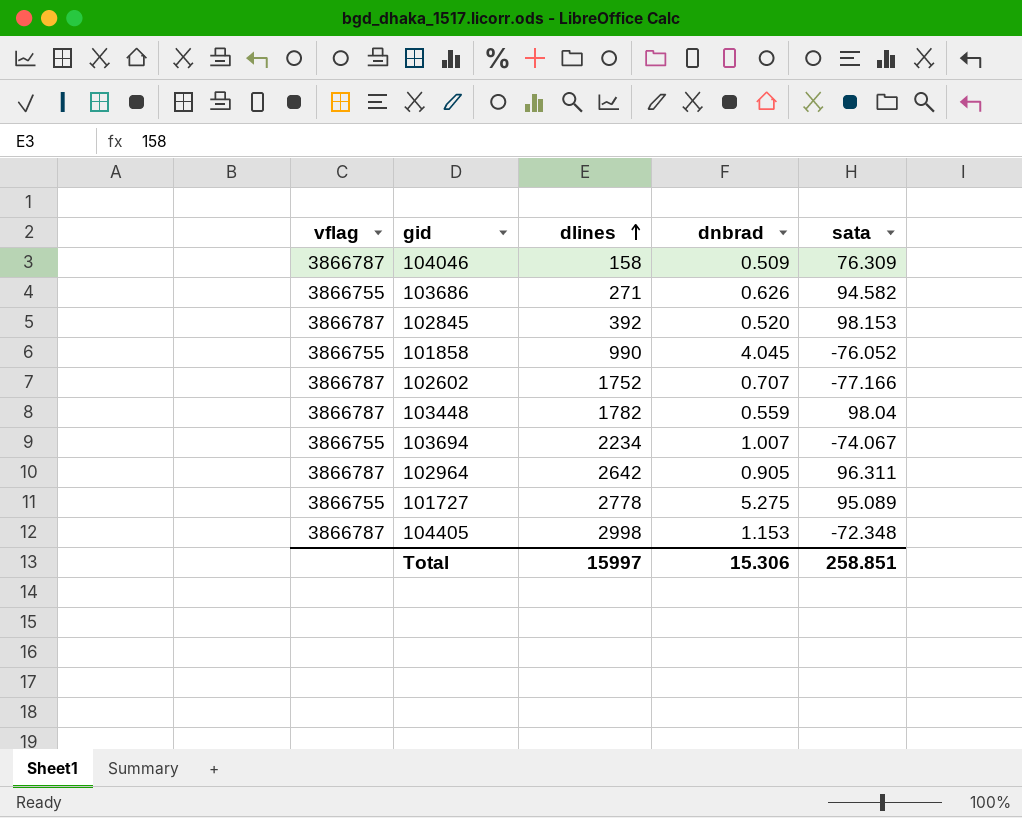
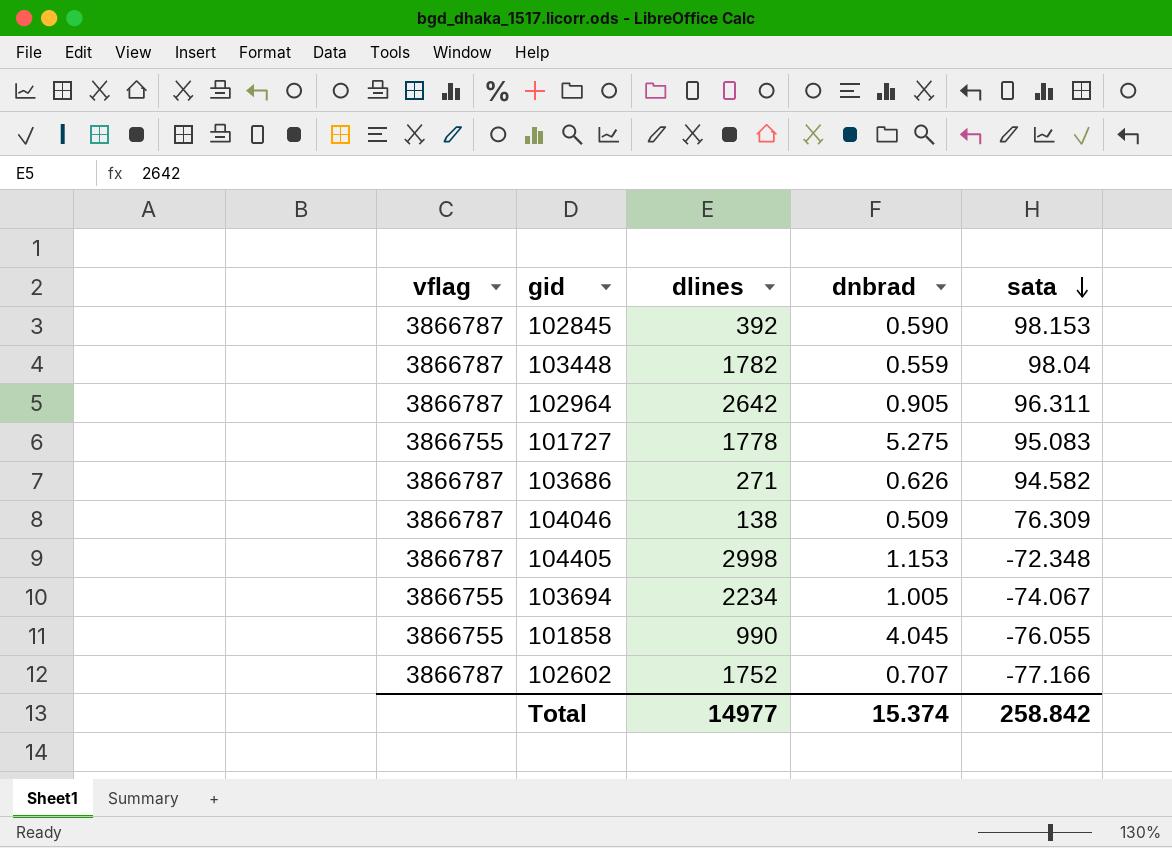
row order: dlines ascending -> sata descending
102845 | dnbrad: 0.520 -> 0.590
101727 | dlines: 2778 -> 1778
101727 | sata: 95.089 -> 95.083
103686 | vflag: 3866755 -> 3866787
104046 | dlines: 158 -> 138
103694 | dnbrad: 1.007 -> 1.005
101858 | sata: -76.052 -> -76.055
Total | dlines: 15997 -> 14977
Total | dnbrad: 15.306 -> 15.374
Total | sata: 258.851 -> 258.842

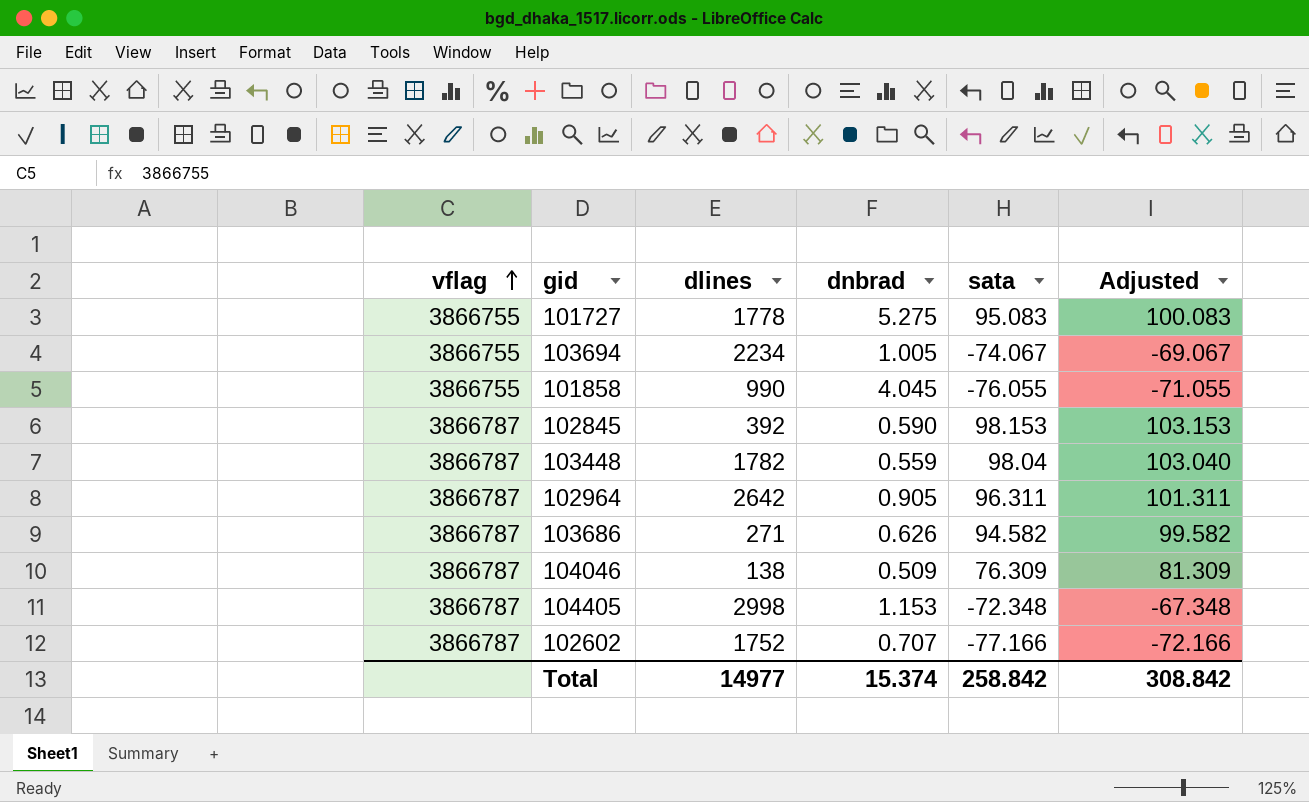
row order: sata descending -> vflag ascending
column Adjusted | formula: none -> [sata] + 5

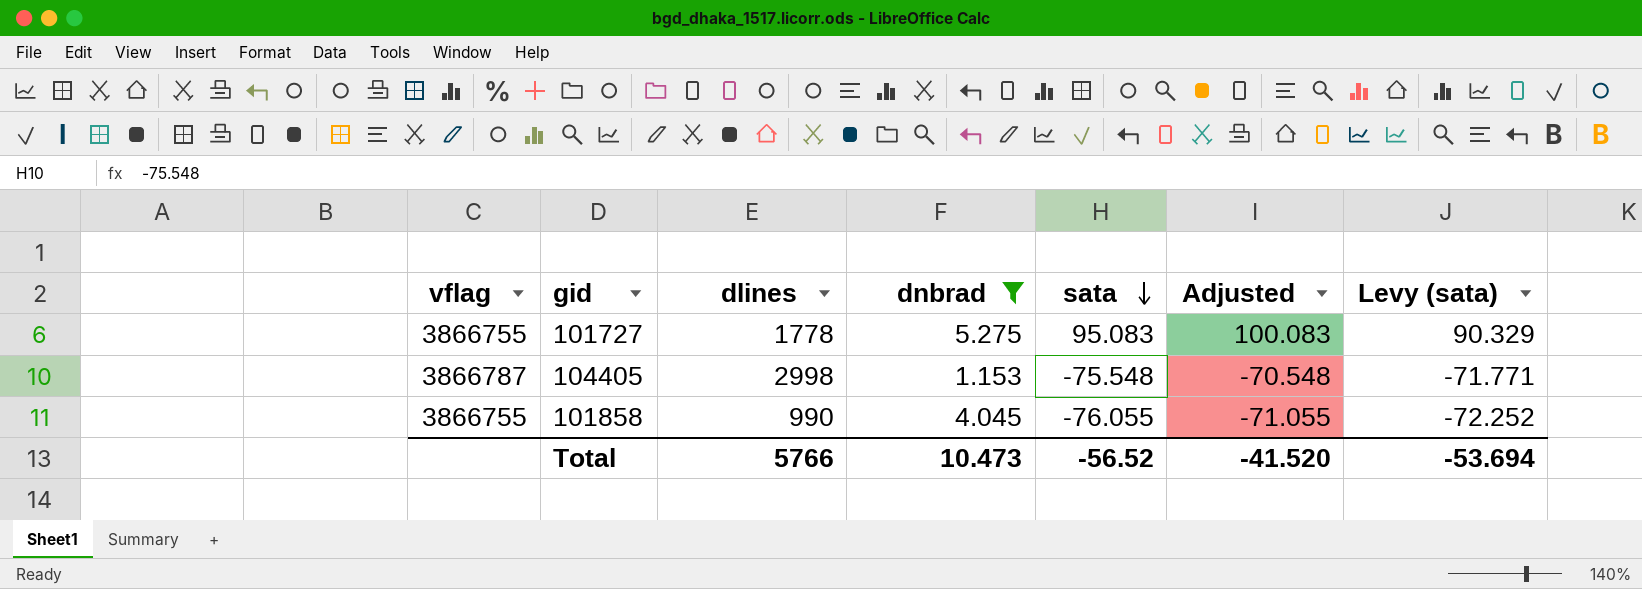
filter: none -> dnbrad >= 1.153
row order: vflag ascending -> sata descending
column Levy (sata) | formula: none -> [sata] * 0.95
104405 | sata: -72.348 -> -75.548
104405 | Adjusted: -67.348 -> -70.548
Total | dlines: 14977 -> 5766
Total | dnbrad: 15.374 -> 10.473
Total | sata: 258.842 -> -56.52
Total | Adjusted: 308.842 -> -41.520

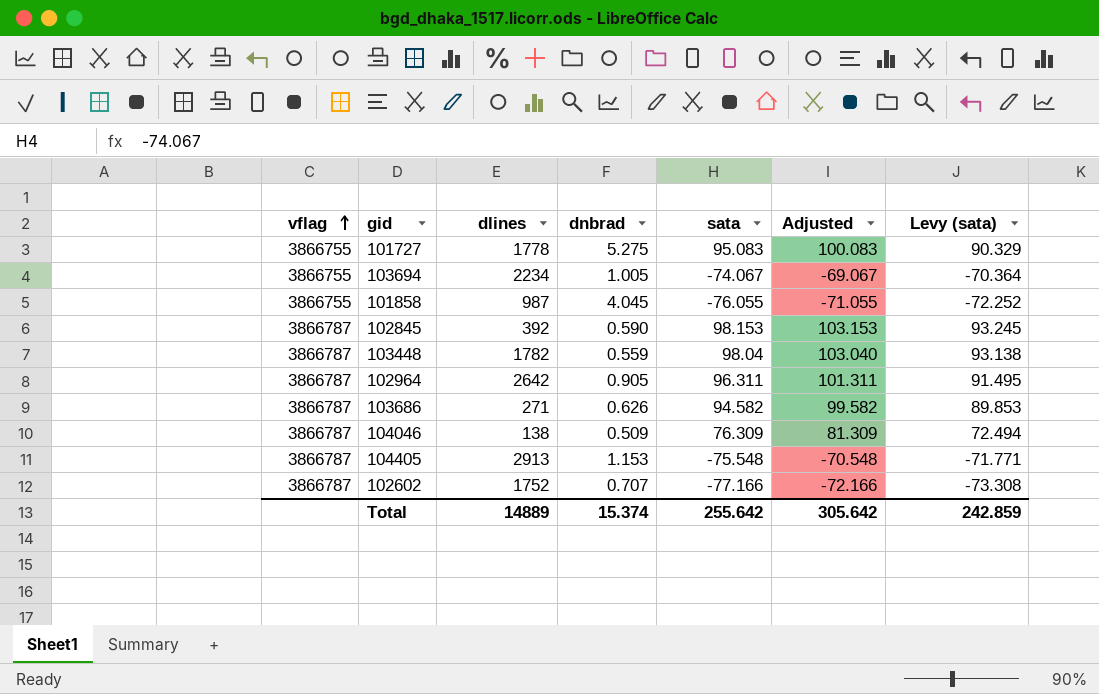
filter: dnbrad >= 1.153 -> none
row order: sata descending -> vflag ascending
101858 | dlines: 990 -> 987
104405 | dlines: 2998 -> 2913
Total | dlines: 5766 -> 14889
Total | dnbrad: 10.473 -> 15.374
Total | sata: -56.52 -> 255.642
Total | Adjusted: -41.520 -> 305.642
Total | Levy (sata): -53.694 -> 242.859

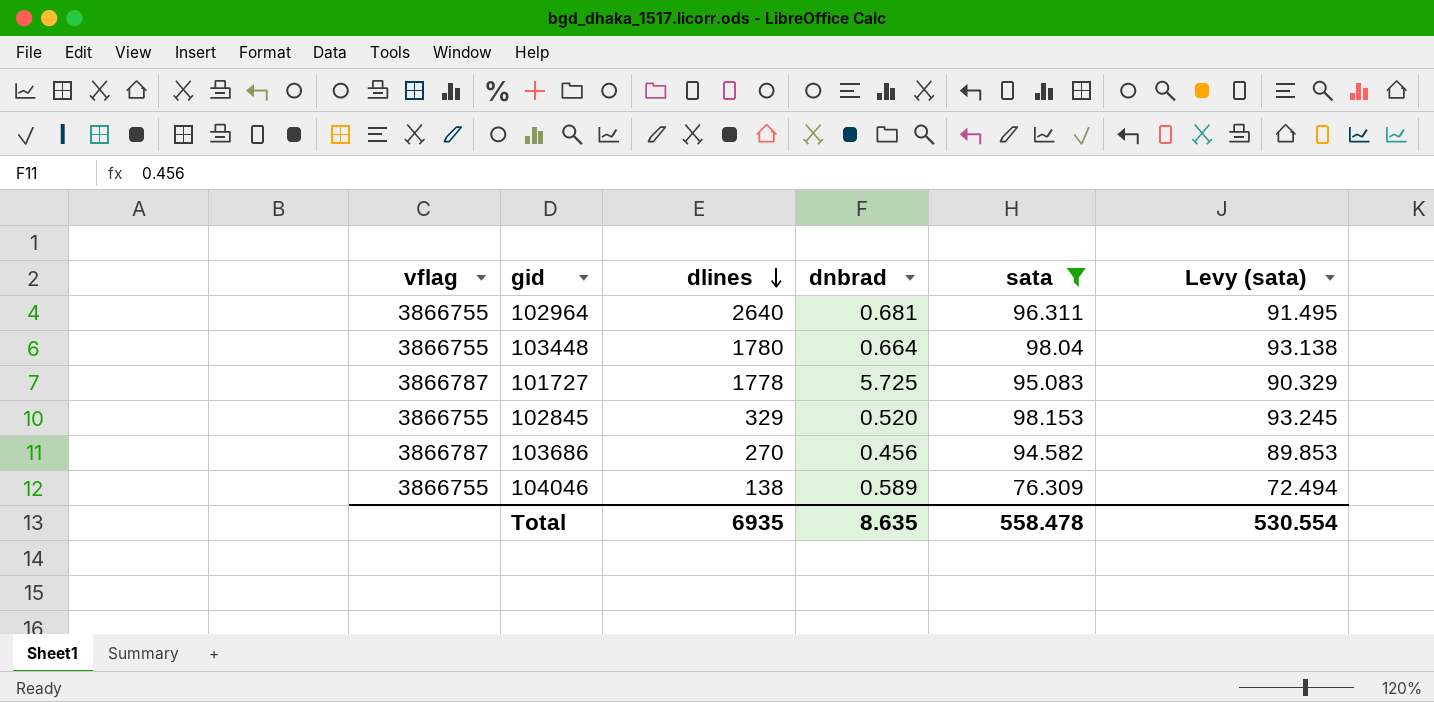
filter: none -> sata >= 76.309
row order: vflag ascending -> dlines descending
column Adjusted | formula: [sata] + 5 -> none
102964 | vflag: 3866787 -> 3866755
102964 | dlines: 2642 -> 2640
102964 | dnbrad: 0.905 -> 0.681
103448 | vflag: 3866787 -> 3866755
103448 | dlines: 1782 -> 1780
103448 | dnbrad: 0.559 -> 0.664
101727 | vflag: 3866755 -> 3866787
101727 | dnbrad: 5.275 -> 5.725
102845 | vflag: 3866787 -> 3866755
102845 | dlines: 392 -> 329
102845 | dnbrad: 0.590 -> 0.520
103686 | dlines: 271 -> 270
103686 | dnbrad: 0.626 -> 0.456
104046 | vflag: 3866787 -> 3866755
104046 | dnbrad: 0.509 -> 0.589
Total | dlines: 14889 -> 6935
Total | dnbrad: 15.374 -> 8.635
Total | sata: 255.642 -> 558.478
Total | Levy (sata): 242.859 -> 530.554

